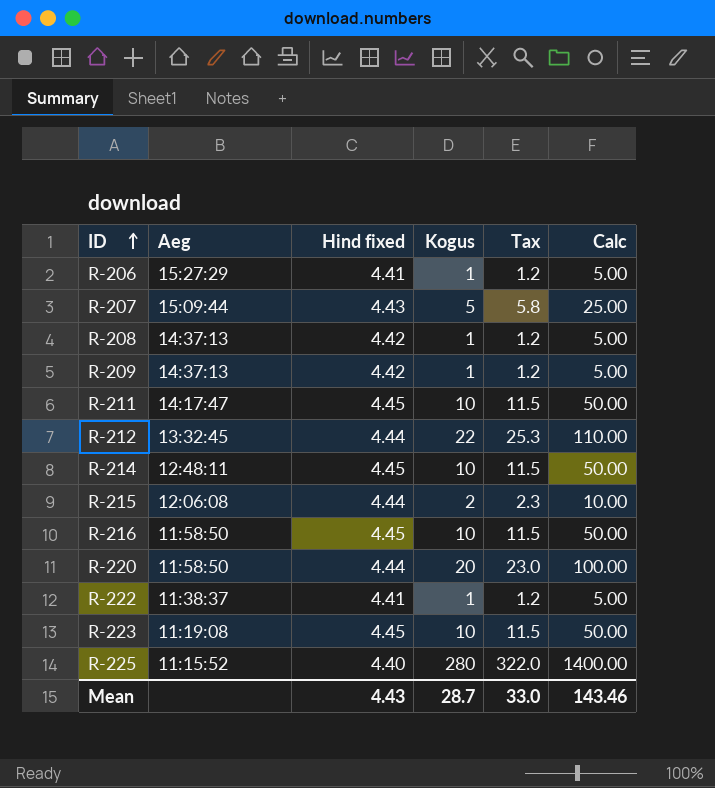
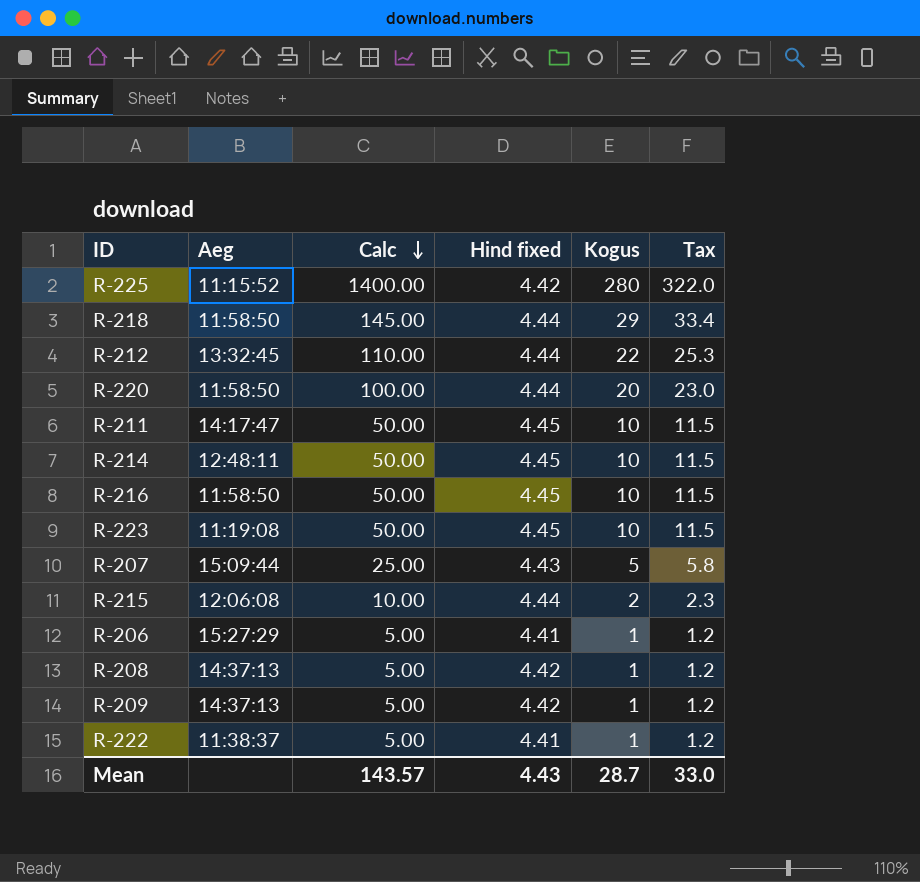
row order: ID ascending -> Calc descending
column Calc | position: 6 -> 3
R-225 | Hind fixed: 4.40 -> 4.42
row R-218: none -> 11:58:50 | 145.00 | 4.44 | 29 | 33.4
Mean | Calc: 143.46 -> 143.57

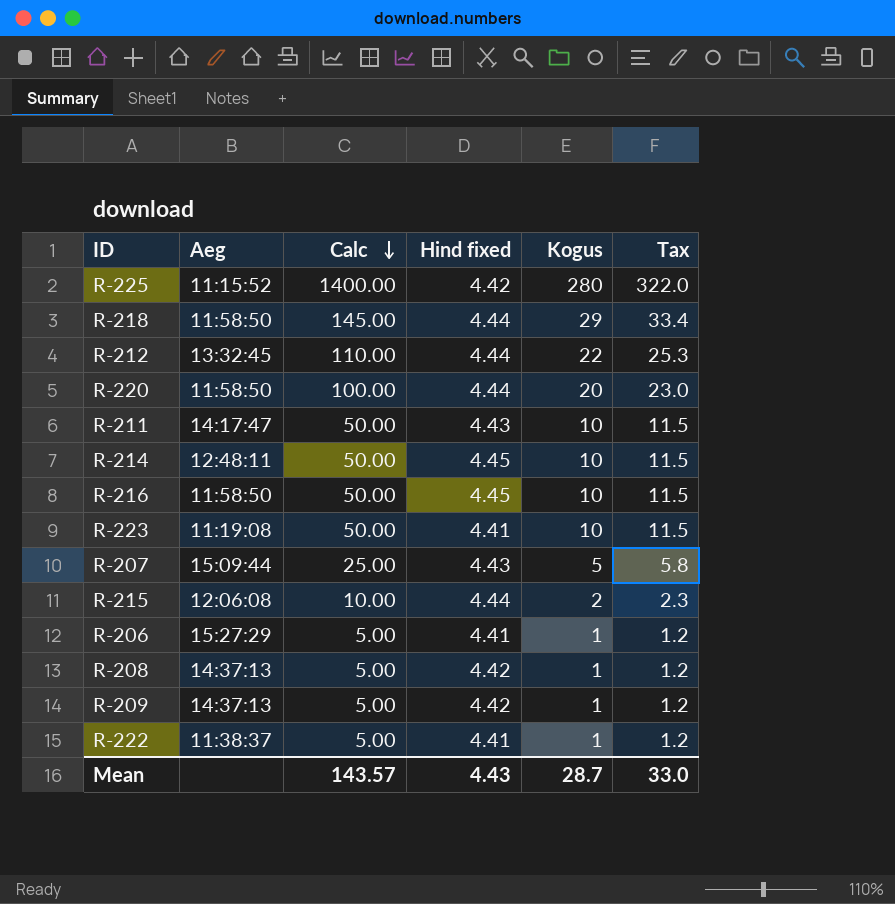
R-211 | Hind fixed: 4.45 -> 4.43
R-223 | Hind fixed: 4.45 -> 4.41

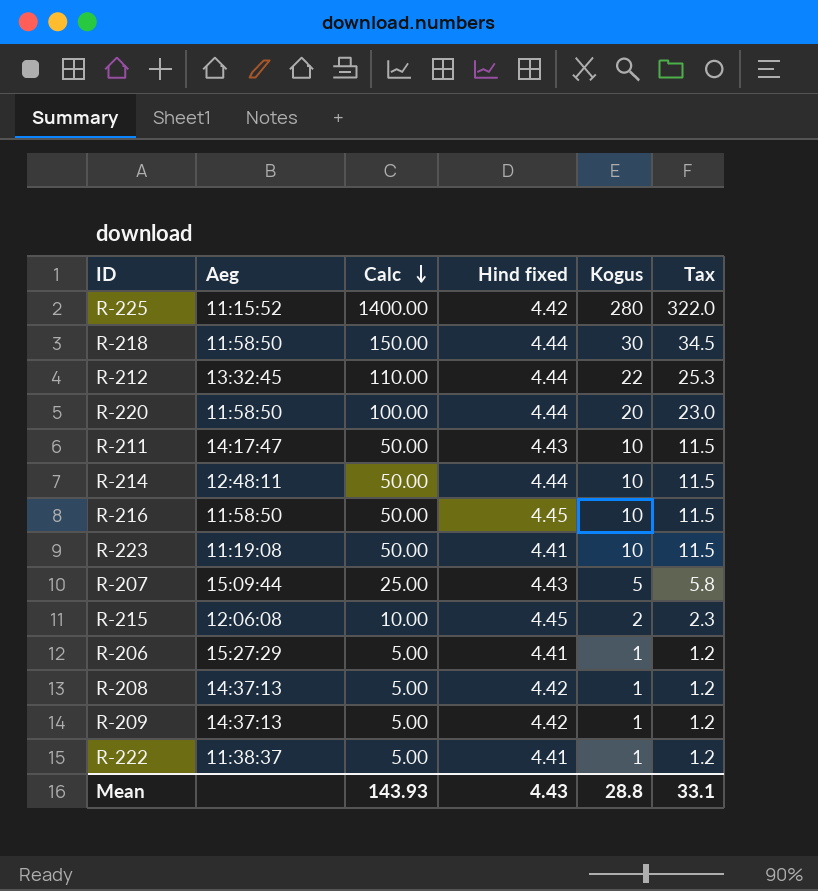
R-218 | Calc: 145.00 -> 150.00
R-218 | Kogus: 29 -> 30
R-218 | Tax: 33.4 -> 34.5
R-214 | Hind fixed: 4.45 -> 4.44
R-215 | Hind fixed: 4.44 -> 4.45
Mean | Calc: 143.57 -> 143.93
Mean | Kogus: 28.7 -> 28.8
Mean | Tax: 33.0 -> 33.1

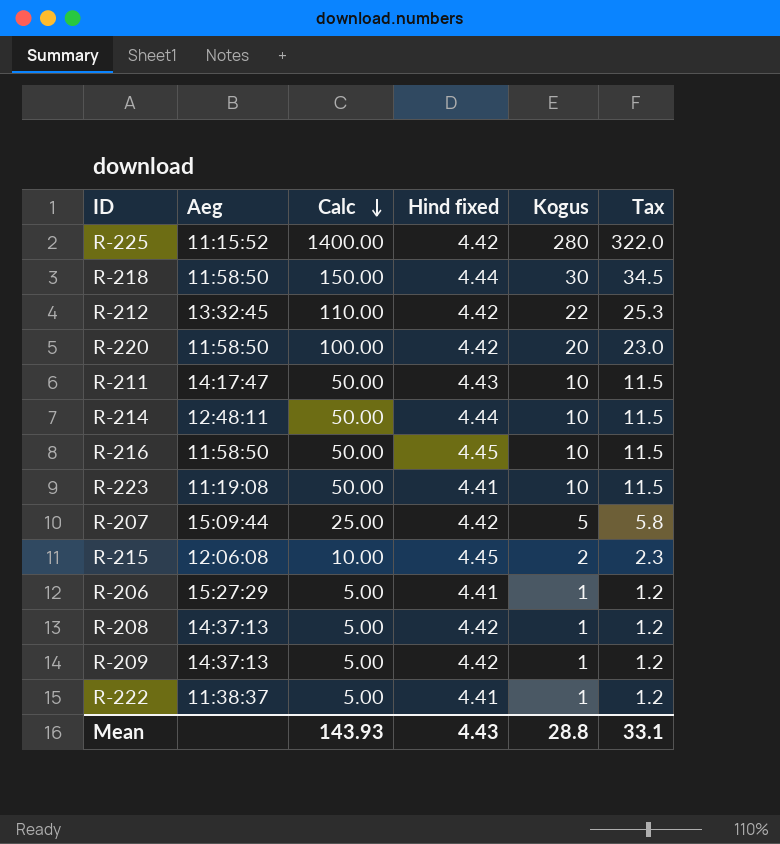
R-212 | Hind fixed: 4.44 -> 4.42
R-220 | Hind fixed: 4.44 -> 4.42
R-207 | Hind fixed: 4.43 -> 4.42

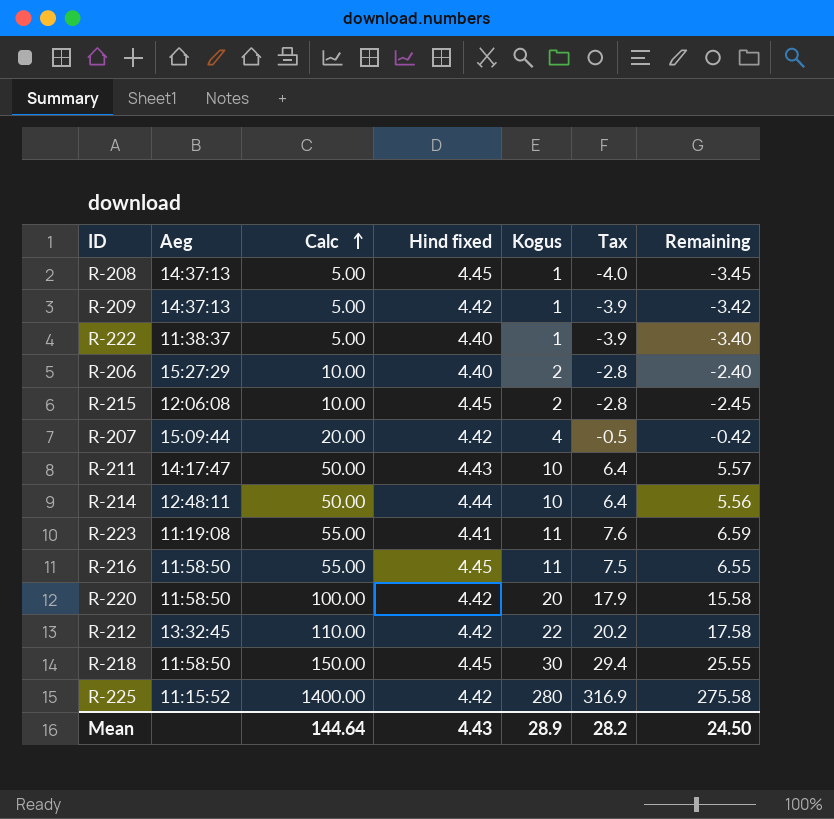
row order: Calc descending -> Calc ascending
column Tax | formula: [Kogus] * 1.15 -> [Remaining] * 1.15
column Remaining | formula: none -> [Kogus] - [Hind fixed]
R-208 | Hind fixed: 4.42 -> 4.45
R-222 | Hind fixed: 4.41 -> 4.40
R-206 | Calc: 5.00 -> 10.00
R-206 | Hind fixed: 4.41 -> 4.40
R-206 | Kogus: 1 -> 2
R-207 | Calc: 25.00 -> 20.00
R-207 | Kogus: 5 -> 4
R-223 | Calc: 50.00 -> 55.00
R-223 | Kogus: 10 -> 11
R-216 | Calc: 50.00 -> 55.00
R-216 | Kogus: 10 -> 11
R-218 | Hind fixed: 4.44 -> 4.45
Mean | Calc: 143.93 -> 144.64
Mean | Kogus: 28.8 -> 28.9
Mean | Tax: 33.1 -> 28.2

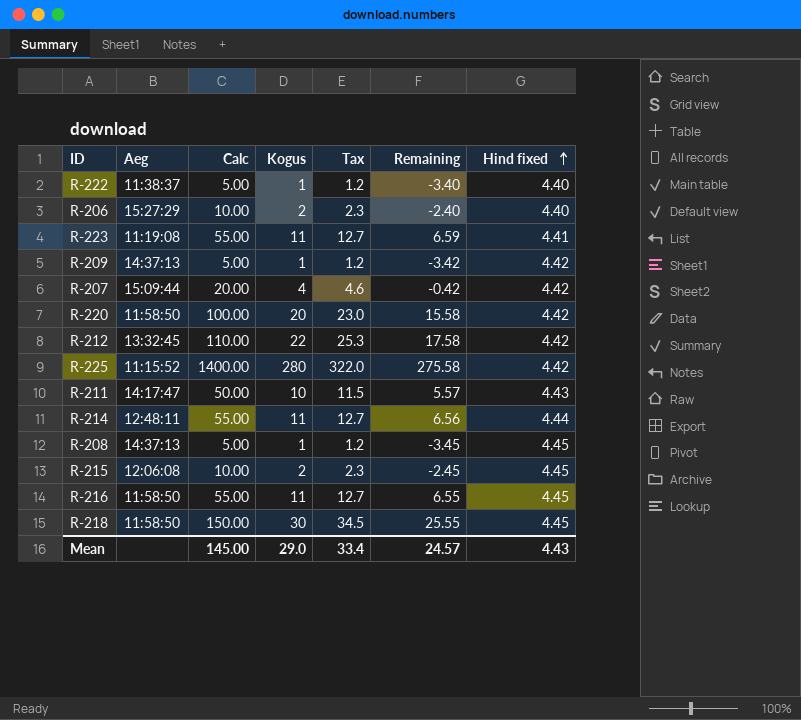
row order: Calc ascending -> Hind fixed ascending
column Tax | formula: [Remaining] * 1.15 -> [Kogus] * 1.15
column Hind fixed | position: 4 -> 7
R-214 | Calc: 50.00 -> 55.00
R-214 | Kogus: 10 -> 11
R-214 | Remaining: 5.56 -> 6.56
Mean | Calc: 144.64 -> 145.00
Mean | Kogus: 28.9 -> 29.0
Mean | Tax: 28.2 -> 33.4
Mean | Remaining: 24.50 -> 24.57

